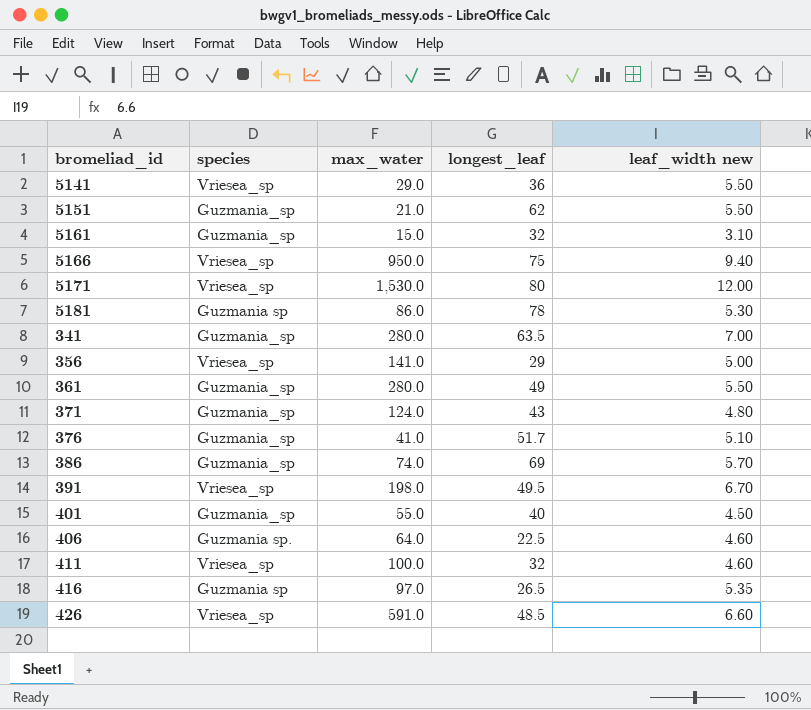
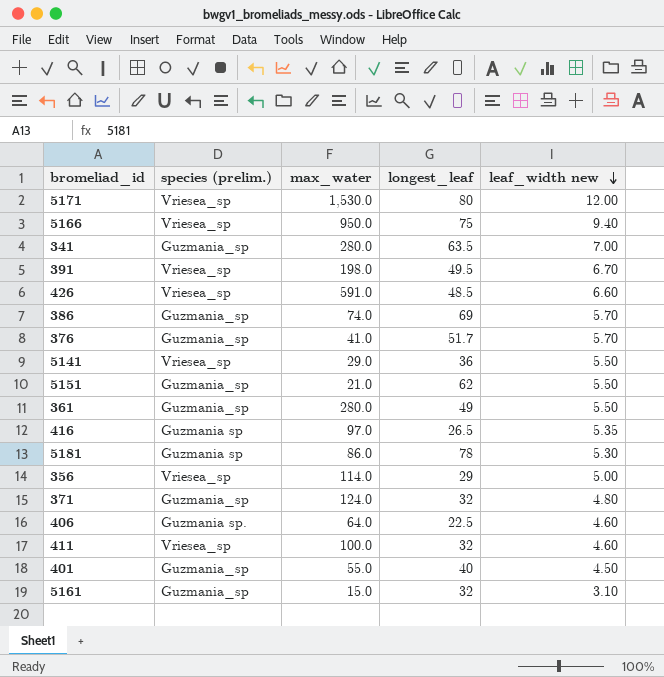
row order: none -> leaf_width new descending
column name: species -> species (prelim.)
376 | leaf_width new: 5.10 -> 5.70
356 | max_water: 141.0 -> 114.0
371 | longest_leaf: 43 -> 32

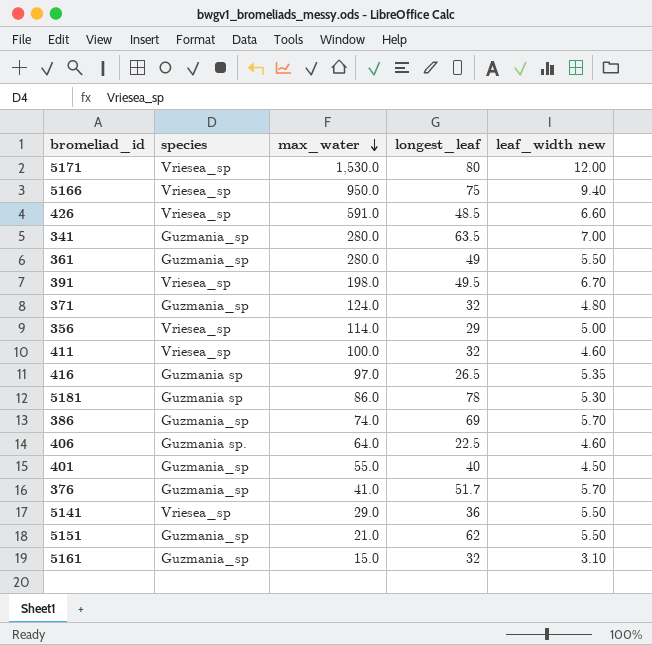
row order: leaf_width new descending -> max_water descending
column name: species (prelim.) -> species

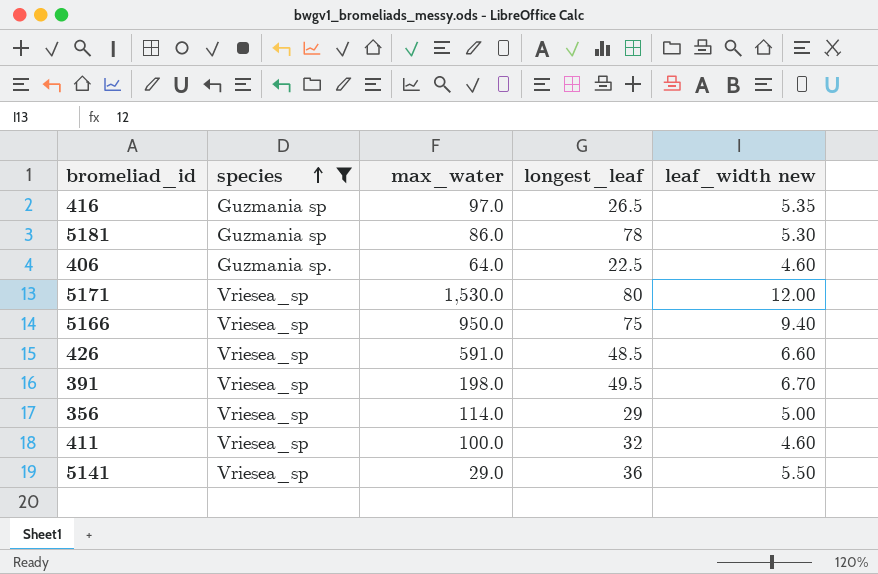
filter: none -> species != Guzmania_sp
row order: max_water descending -> species ascending

